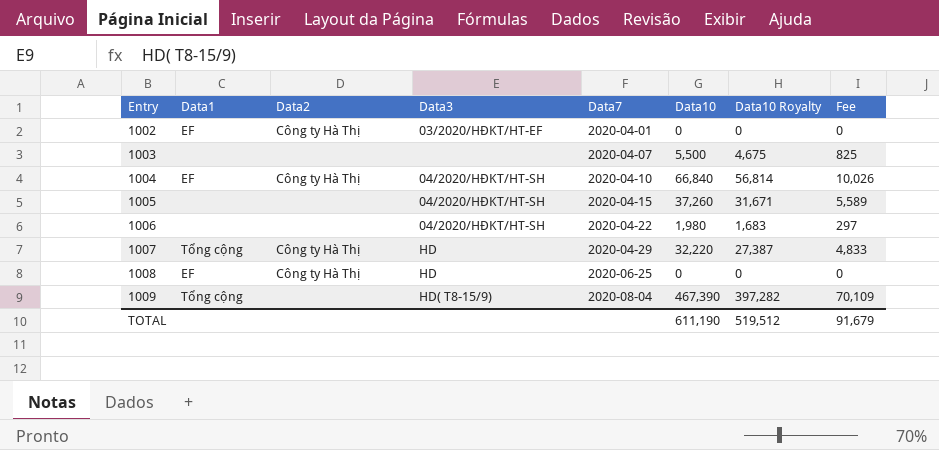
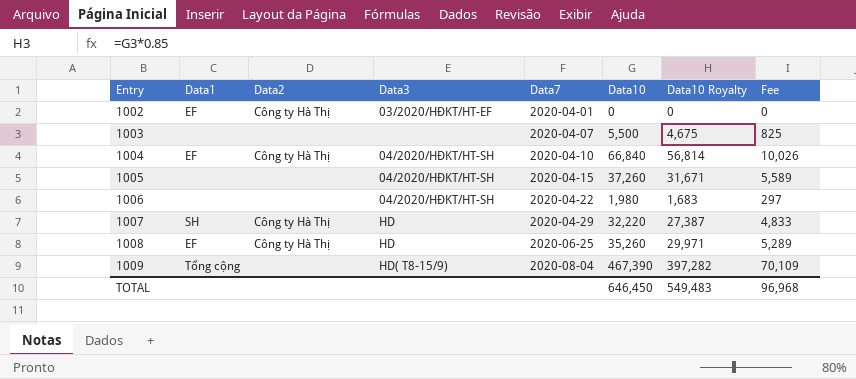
1007 | Data1: Tổng cộng -> SH
1008 | Data10: 0 -> 35,260
1008 | Data10 Royalty: 0 -> 29,971
1008 | Fee: 0 -> 5,289
TOTAL | Data10: 611,190 -> 646,450
TOTAL | Data10 Royalty: 519,512 -> 549,483
TOTAL | Fee: 91,679 -> 96,968

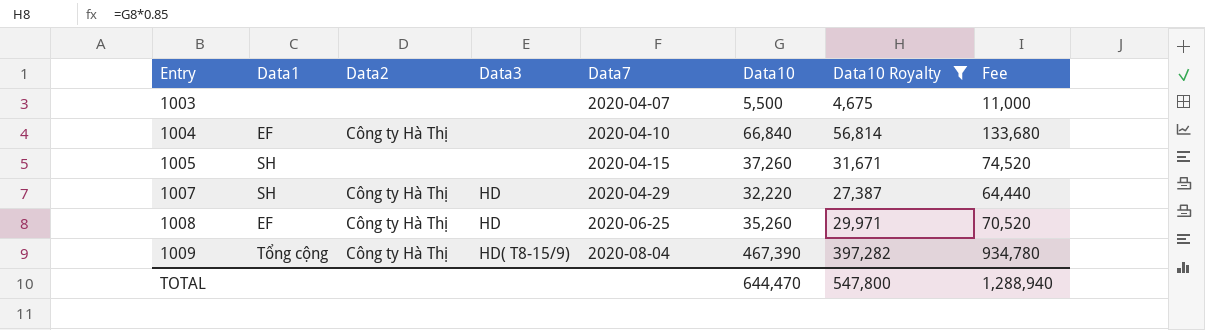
filter: none -> Data10 Royalty >= 4,675
column Fee | formula: [Data10] * 0.15 -> [Data10] * 2
1004 | Data3: 04/2020/HĐKT/HT-SH -> none
1005 | Data1: none -> SH
1005 | Data3: 04/2020/HĐKT/HT-SH -> none
1009 | Data2: none -> Công ty Hà Thị
TOTAL | Data10: 646,450 -> 644,470
TOTAL | Data10 Royalty: 549,483 -> 547,800
TOTAL | Fee: 96,968 -> 1,288,940

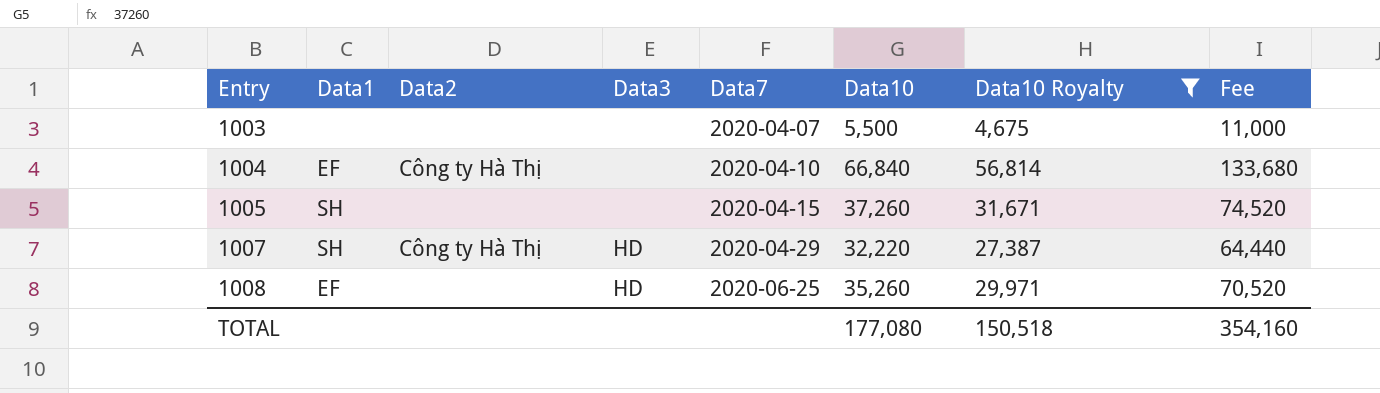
row 1009: Tổng cộng | Công ty Hà Thị | HD( T8-15/9) | 2020-08-04 | 467,390 | 397,282 | 934,780 -> none
1008 | Data2: Công ty Hà Thị -> none
TOTAL | Data10: 644,470 -> 177,080
TOTAL | Data10 Royalty: 547,800 -> 150,518
TOTAL | Fee: 1,288,940 -> 354,160

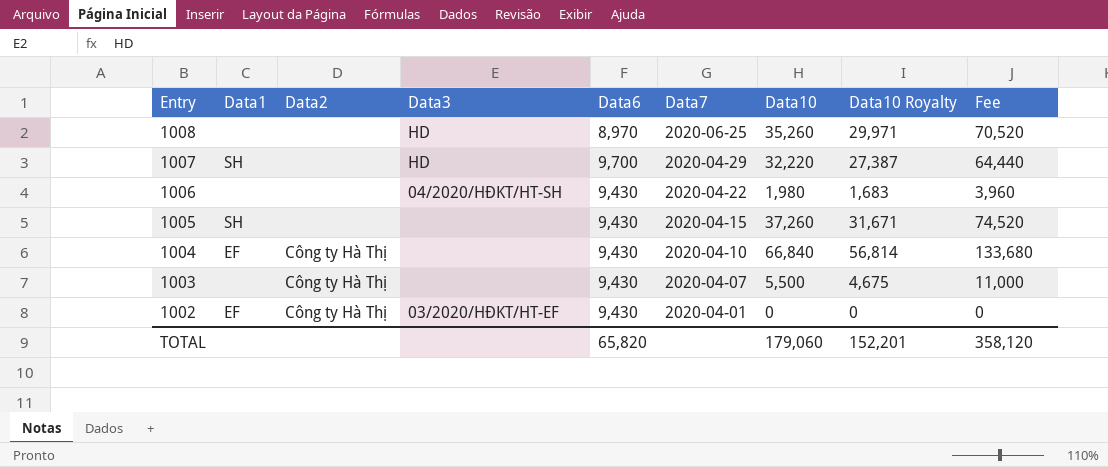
filter: Data10 Royalty >= 4,675 -> none
row order: Entry ascending -> Entry descending
column Data6 | position: none -> 5
1008 | Data1: EF -> none
1007 | Data2: Công ty Hà Thị -> none
1003 | Data2: none -> Công ty Hà Thị
TOTAL | Data10: 177,080 -> 179,060
TOTAL | Data10 Royalty: 150,518 -> 152,201
TOTAL | Fee: 354,160 -> 358,120

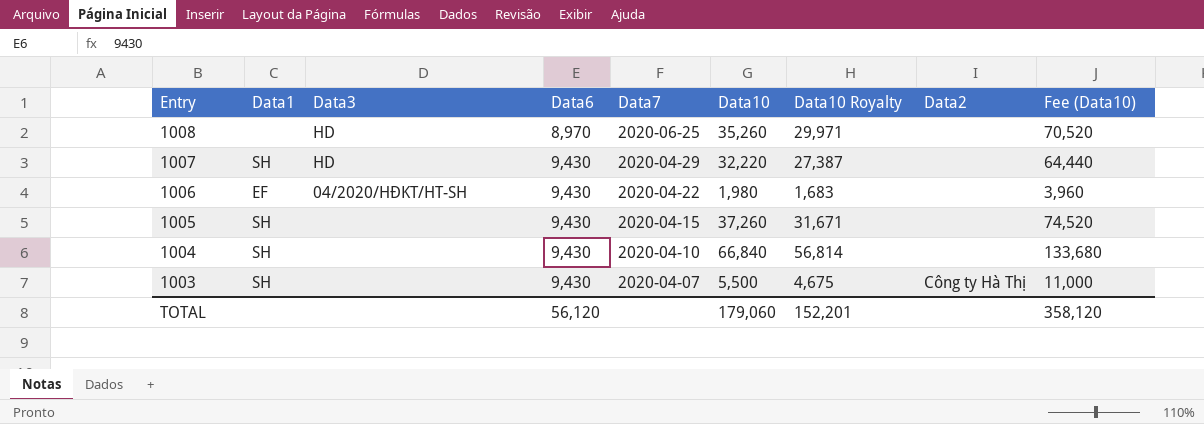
column Data2 | position: 3 -> 8
column name: Fee -> Fee (Data10)
row 1002: EF | Công ty Hà Thị | 03/2020/HĐKT/HT-EF | 9,430 | 2020-04-01 | 0 | 0 | 0 -> none
1007 | Data6: 9,700 -> 9,430
1006 | Data1: none -> EF
1004 | Data1: EF -> SH
1004 | Data2: Công ty Hà Thị -> none
1003 | Data1: none -> SH
TOTAL | Data6: 65,820 -> 56,120

